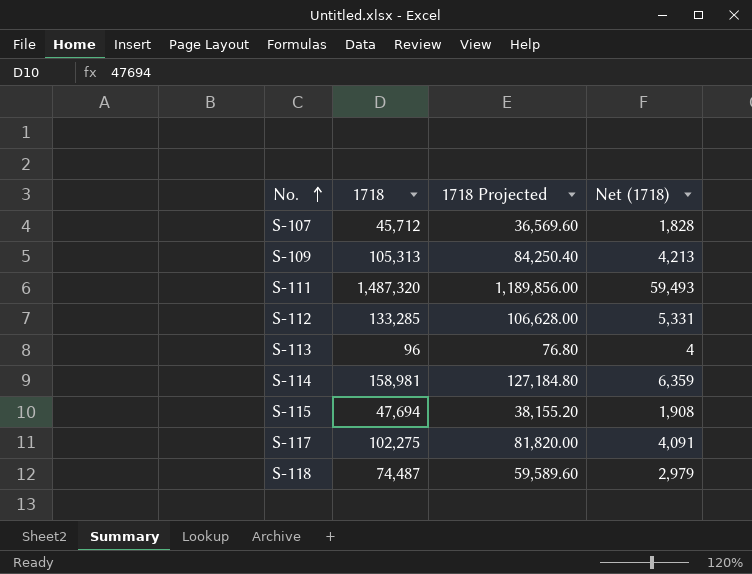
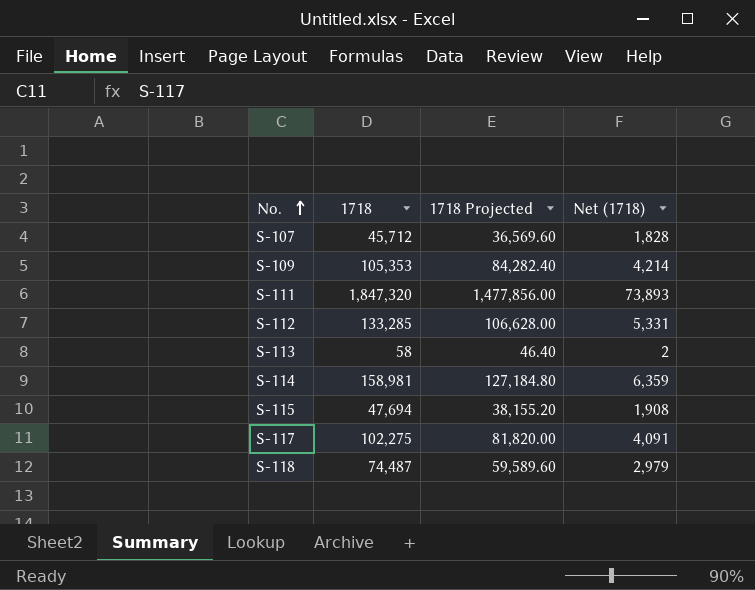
S-109 | 1718: 105,313 -> 105,353
S-109 | 1718 Projected: 84,250.40 -> 84,282.40
S-109 | Net (1718): 4,213 -> 4,214
S-111 | 1718: 1,487,320 -> 1,847,320
S-111 | 1718 Projected: 1,189,856.00 -> 1,477,856.00
S-111 | Net (1718): 59,493 -> 73,893
S-113 | 1718: 96 -> 58
S-113 | 1718 Projected: 76.80 -> 46.40
S-113 | Net (1718): 4 -> 2

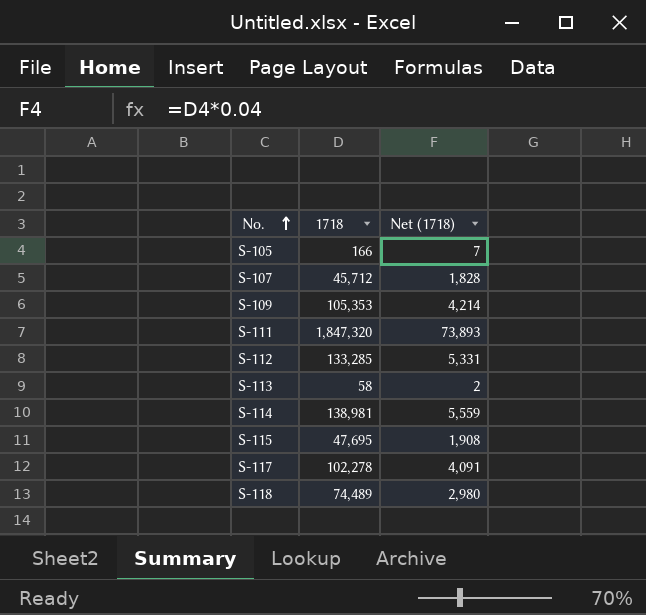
column 1718 Projected | formula: [1718] * 0.8 -> none
row S-105: none -> 166 | 7
S-114 | 1718: 158,981 -> 138,981
S-114 | Net (1718): 6,359 -> 5,559
S-115 | 1718: 47,694 -> 47,695
S-117 | 1718: 102,275 -> 102,278
S-118 | 1718: 74,487 -> 74,489
S-118 | Net (1718): 2,979 -> 2,980

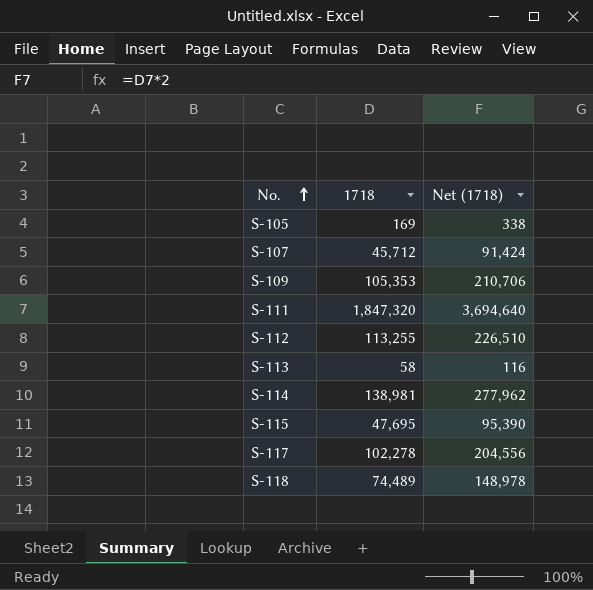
column Net (1718) | formula: [1718] * 0.04 -> [1718] * 2
S-105 | 1718: 166 -> 169
S-112 | 1718: 133,285 -> 113,255

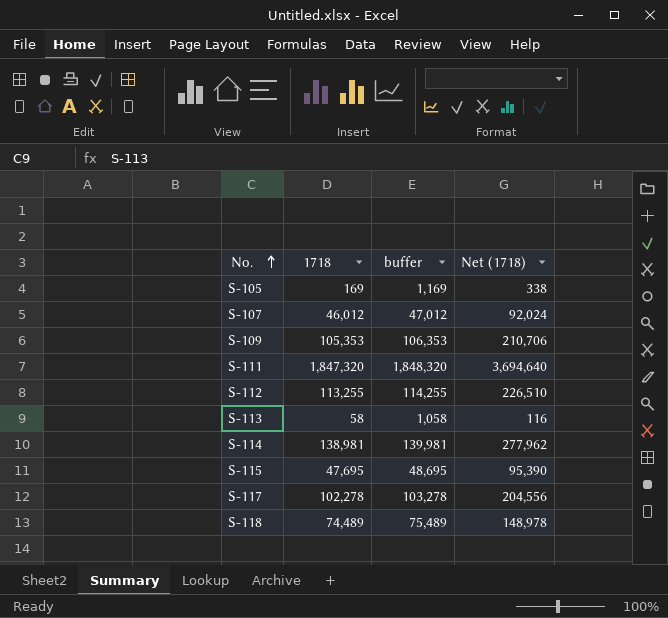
column buffer | formula: none -> [1718] + 1000
S-107 | 1718: 45,712 -> 46,012
S-107 | Net (1718): 91,424 -> 92,024

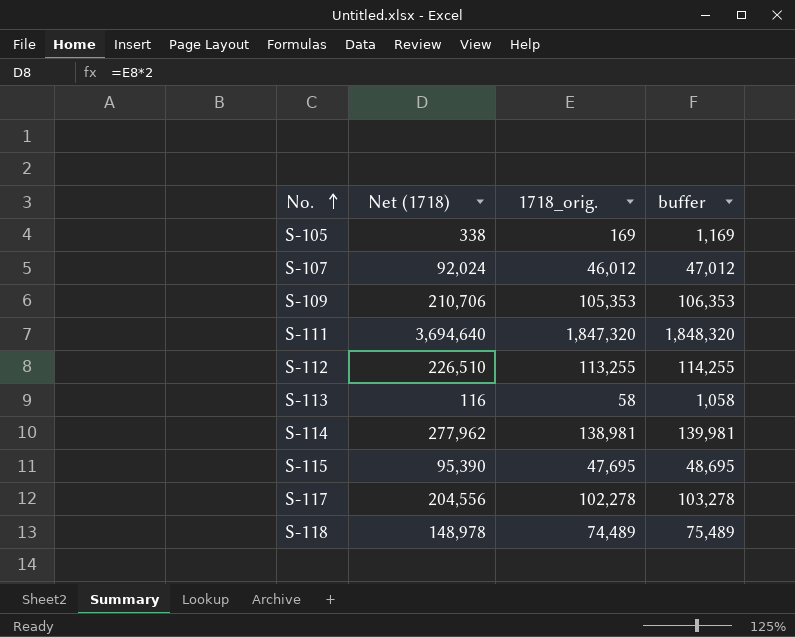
column Net (1718) | position: 4 -> 2
column name: 1718 -> 1718_orig.

